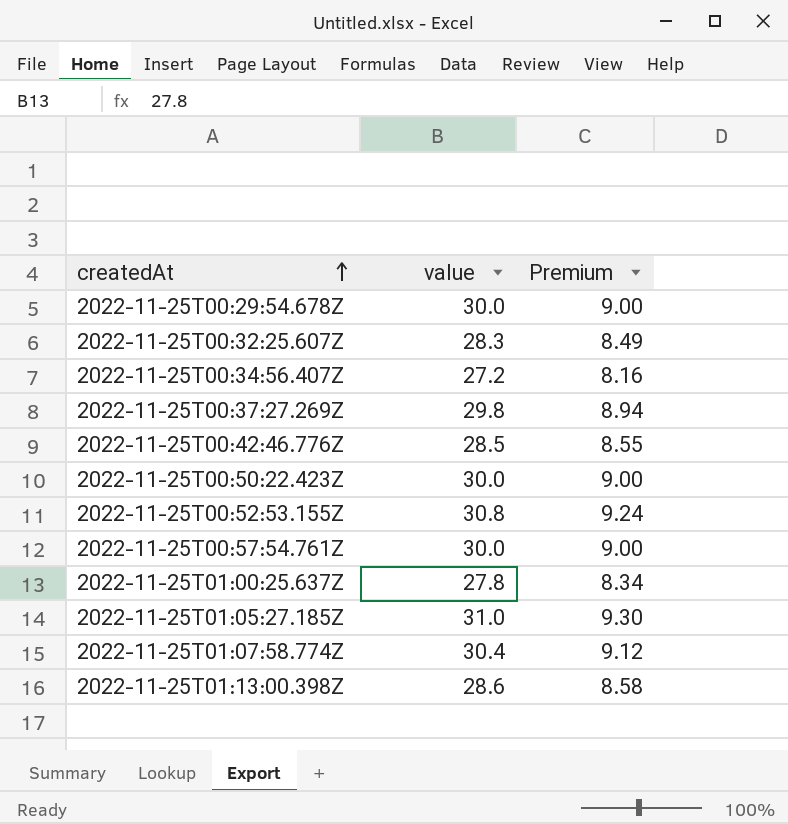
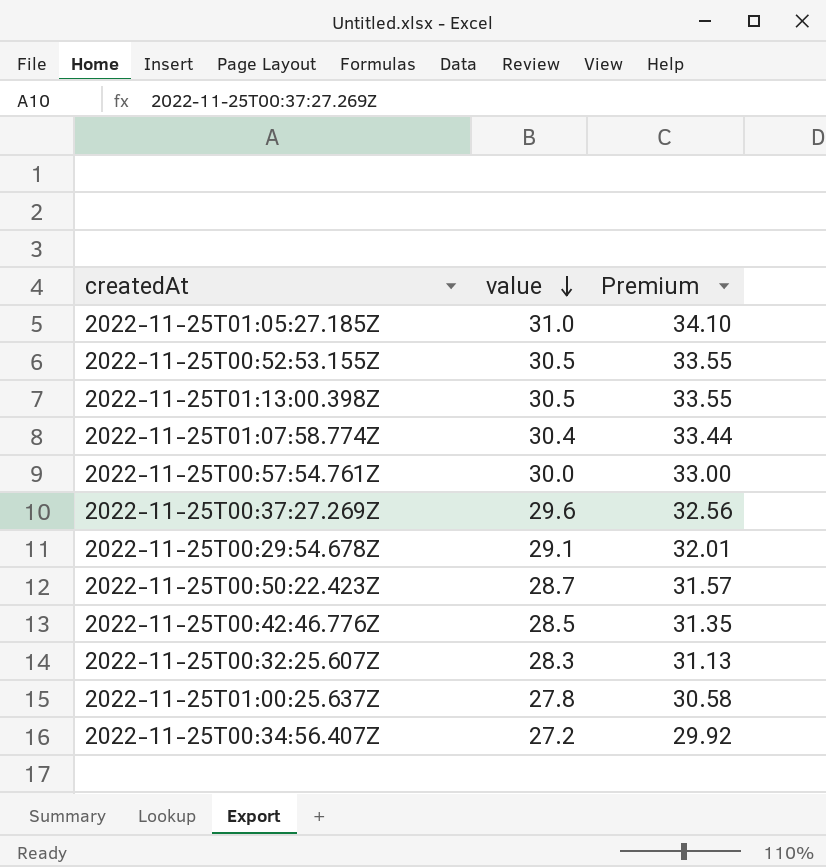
row order: createdAt ascending -> value descending
column Premium | formula: [value] * 0.3 -> [value] * 1.1
2022-11-25T00:52:53.155Z | value: 30.8 -> 30.5
2022-11-25T01:13:00.398Z | value: 28.6 -> 30.5
2022-11-25T00:37:27.269Z | value: 29.8 -> 29.6
2022-11-25T00:29:54.678Z | value: 30.0 -> 29.1
2022-11-25T00:50:22.423Z | value: 30.0 -> 28.7

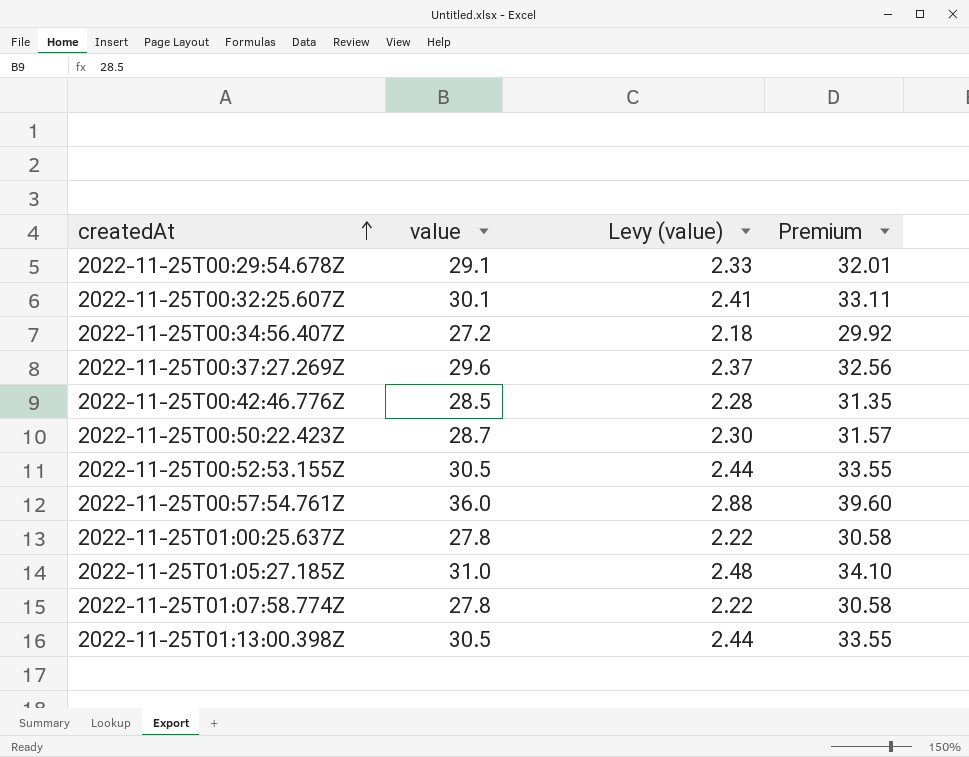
row order: value descending -> createdAt ascending
column Levy (value) | formula: none -> [value] * 0.08
2022-11-25T00:32:25.607Z | value: 28.3 -> 30.1
2022-11-25T00:32:25.607Z | Premium: 31.13 -> 33.11
2022-11-25T00:57:54.761Z | value: 30.0 -> 36.0
2022-11-25T00:57:54.761Z | Premium: 33.00 -> 39.60
2022-11-25T01:07:58.774Z | value: 30.4 -> 27.8
2022-11-25T01:07:58.774Z | Premium: 33.44 -> 30.58

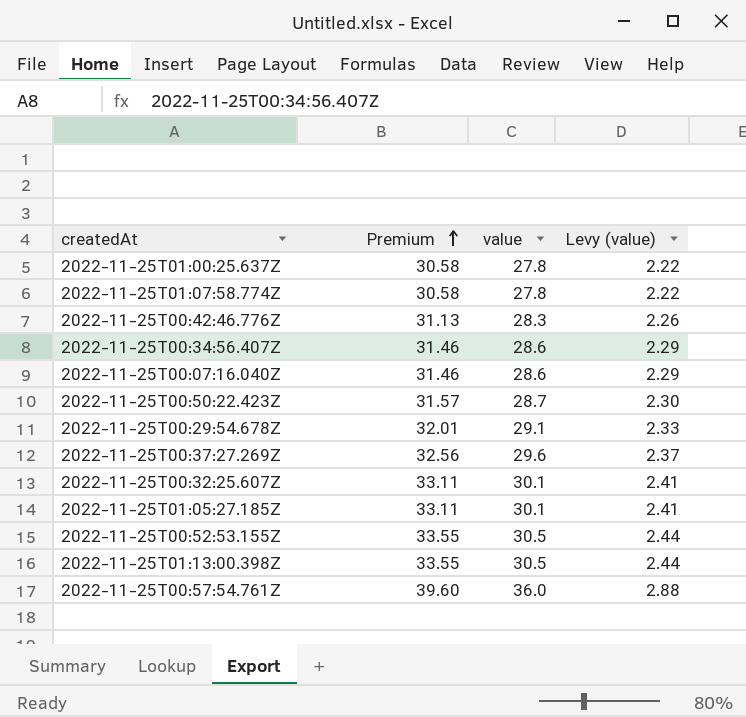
row order: createdAt ascending -> Premium ascending
column Premium | position: 4 -> 2
2022-11-25T00:42:46.776Z | Premium: 31.35 -> 31.13
2022-11-25T00:42:46.776Z | value: 28.5 -> 28.3
2022-11-25T00:42:46.776Z | Levy (value): 2.28 -> 2.26
2022-11-25T00:34:56.407Z | Premium: 29.92 -> 31.46
2022-11-25T00:34:56.407Z | value: 27.2 -> 28.6
2022-11-25T00:34:56.407Z | Levy (value): 2.18 -> 2.29
row 2022-11-25T00:07:16.040Z: none -> 31.46 | 28.6 | 2.29
2022-11-25T01:05:27.185Z | Premium: 34.10 -> 33.11
2022-11-25T01:05:27.185Z | value: 31.0 -> 30.1
2022-11-25T01:05:27.185Z | Levy (value): 2.48 -> 2.41

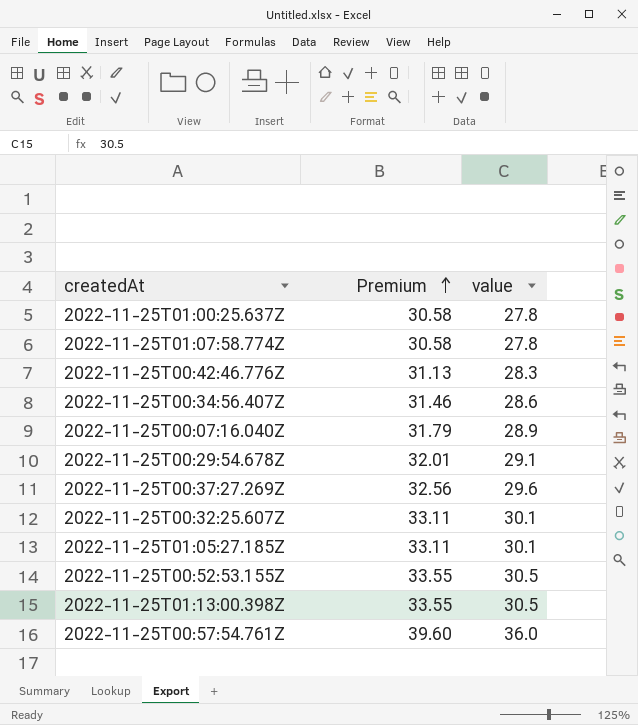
column Levy (value) | formula: [value] * 0.08 -> none
row 2022-11-25T00:50:22.423Z: 31.57 | 28.7 | 2.30 -> none
2022-11-25T00:07:16.040Z | Premium: 31.46 -> 31.79
2022-11-25T00:07:16.040Z | value: 28.6 -> 28.9

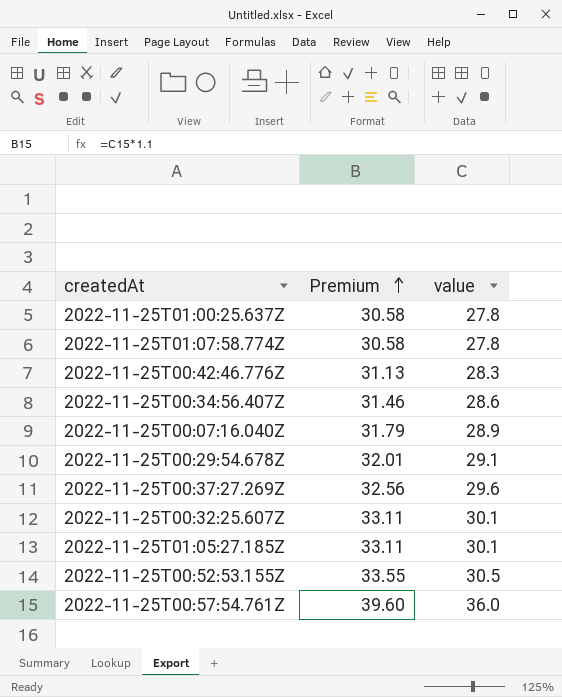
row 2022-11-25T01:13:00.398Z: 33.55 | 30.5 -> none

